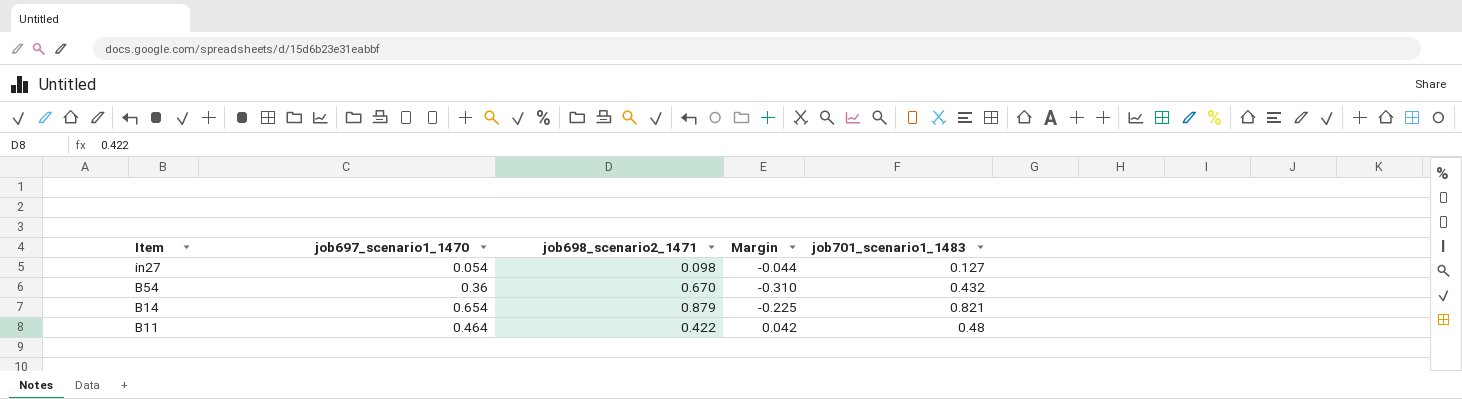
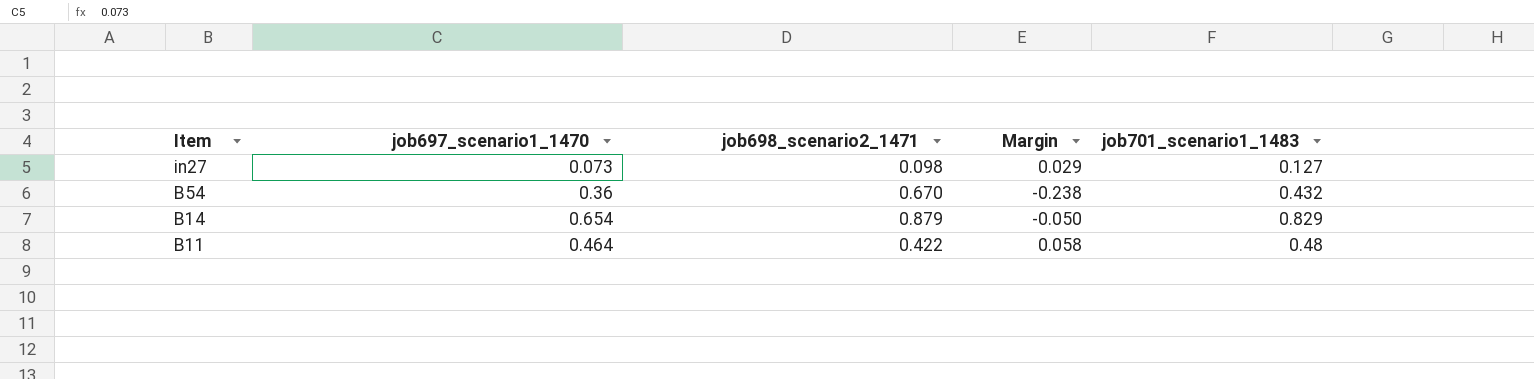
column Margin | formula: [job697_scenario1_1470] - [job698_scenario2_1471] -> [job701_scenario1_1483] - [job698_scenario2_1471]
in27 | job697_scenario1_1470: 0.054 -> 0.073
B14 | job701_scenario1_1483: 0.821 -> 0.829

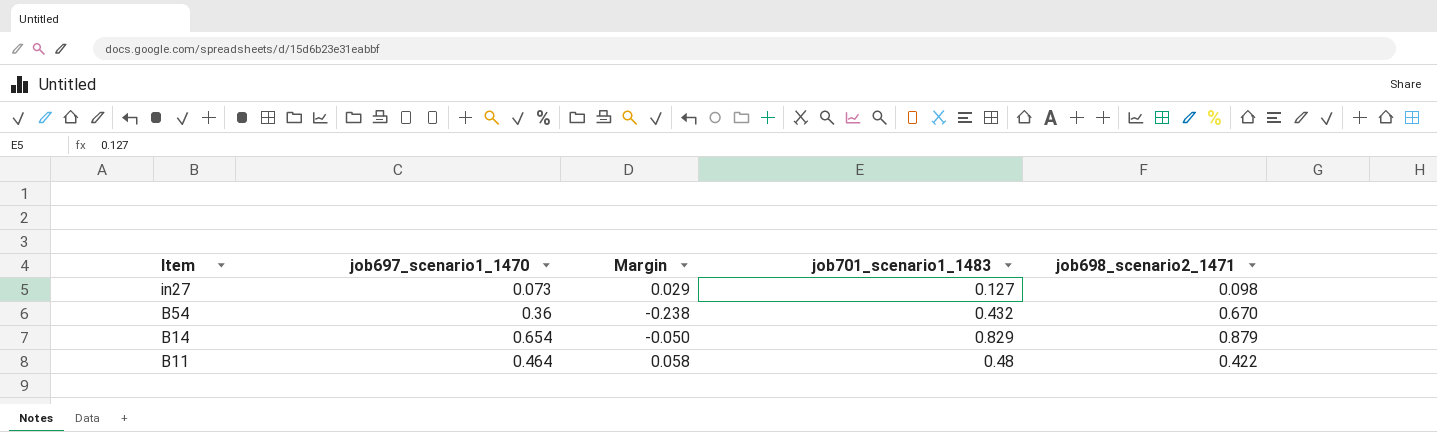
column job698_scenario2_1471 | position: 3 -> 5

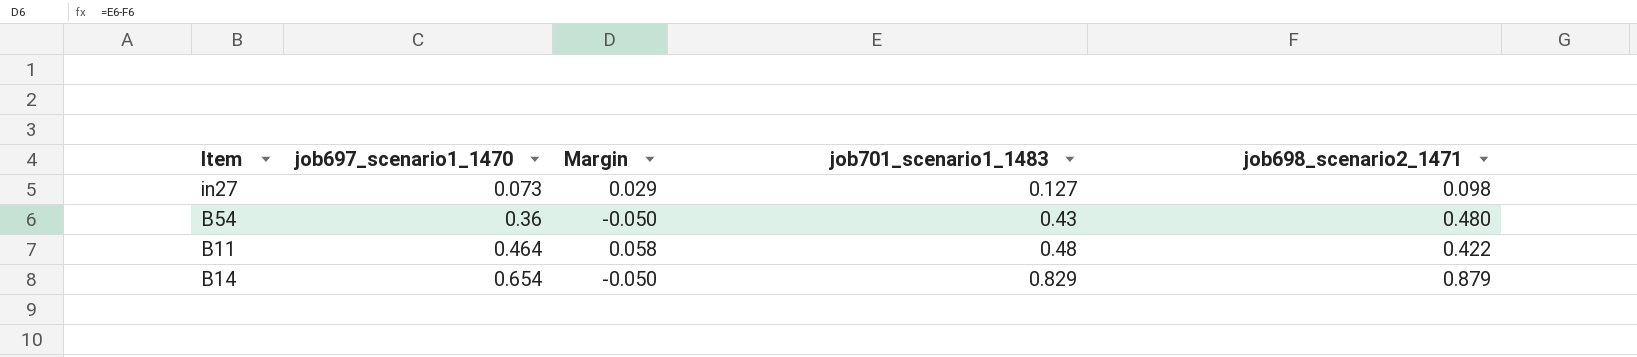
row order: Item descending -> job697_scenario1_1470 ascending
B54 | Margin: -0.238 -> -0.050
B54 | job701_scenario1_1483: 0.432 -> 0.43
B54 | job698_scenario2_1471: 0.670 -> 0.480

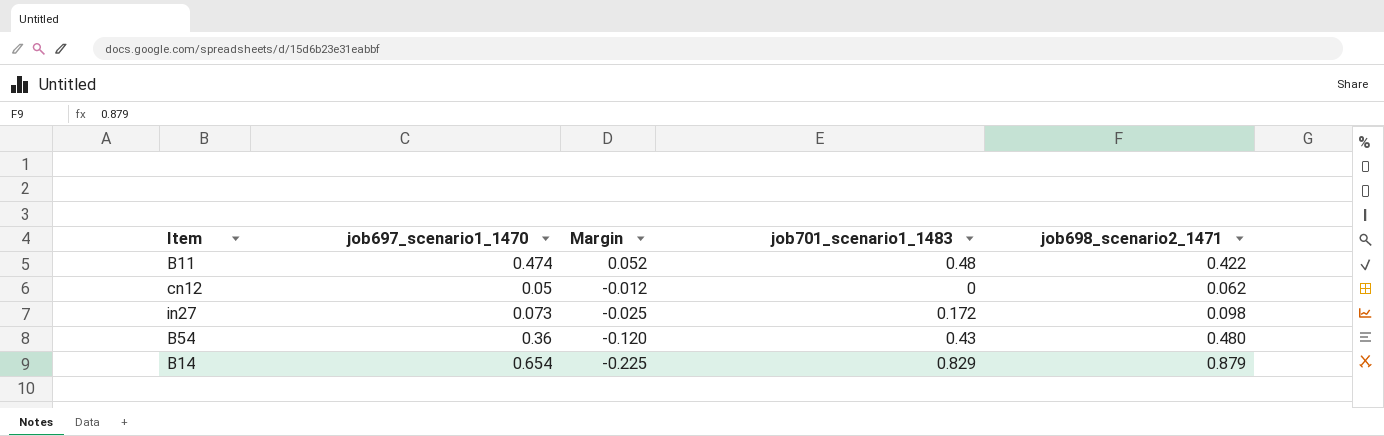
row order: job697_scenario1_1470 ascending -> Margin descending
column Margin | formula: [job701_scenario1_1483] - [job698_scenario2_1471] -> [job697_scenario1_1470] - [job698_scenario2_1471]
B11 | job697_scenario1_1470: 0.464 -> 0.474
row cn12: none -> 0.05 | -0.012 | 0 | 0.062
in27 | job701_scenario1_1483: 0.127 -> 0.172

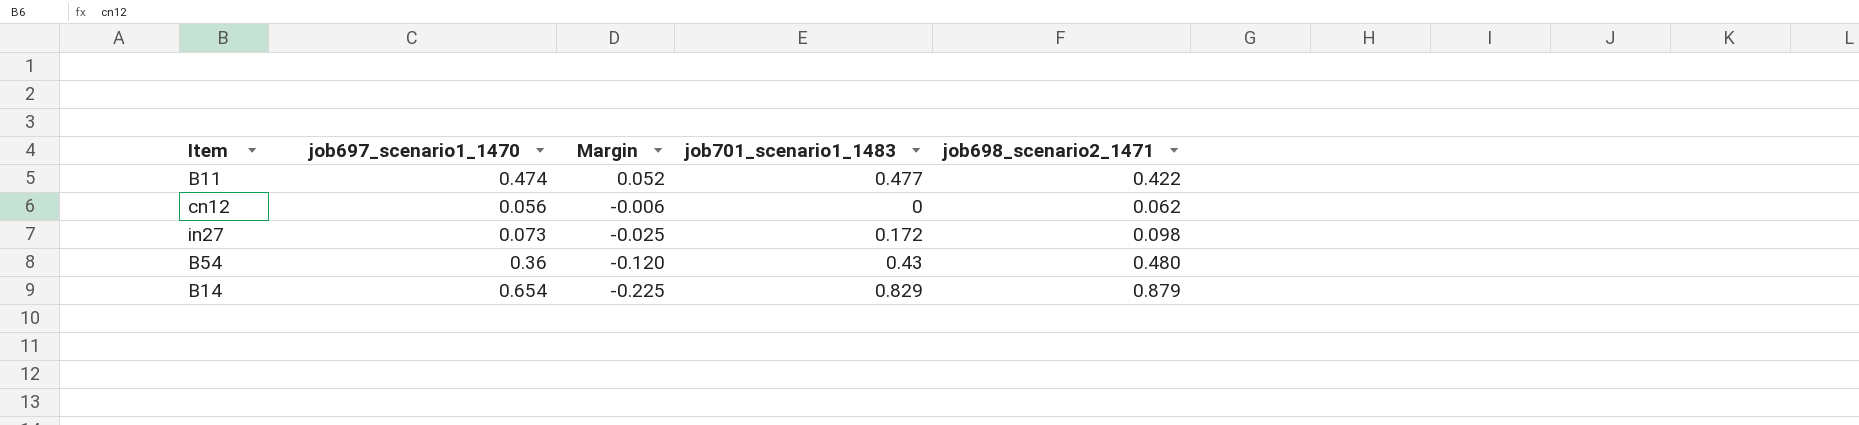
B11 | job701_scenario1_1483: 0.48 -> 0.477
cn12 | job697_scenario1_1470: 0.05 -> 0.056
cn12 | Margin: -0.012 -> -0.006

